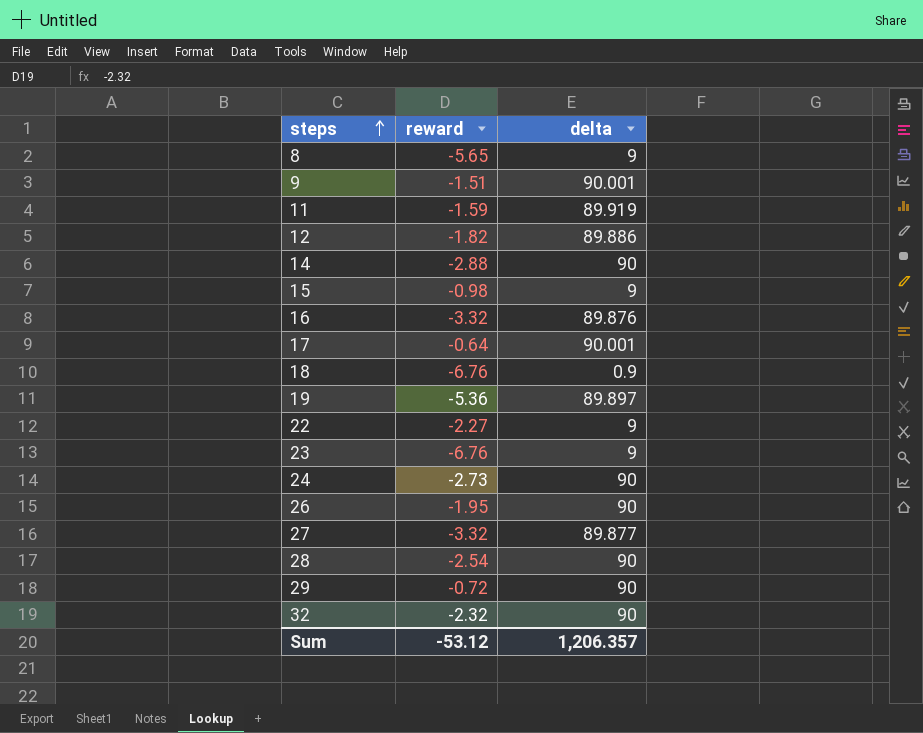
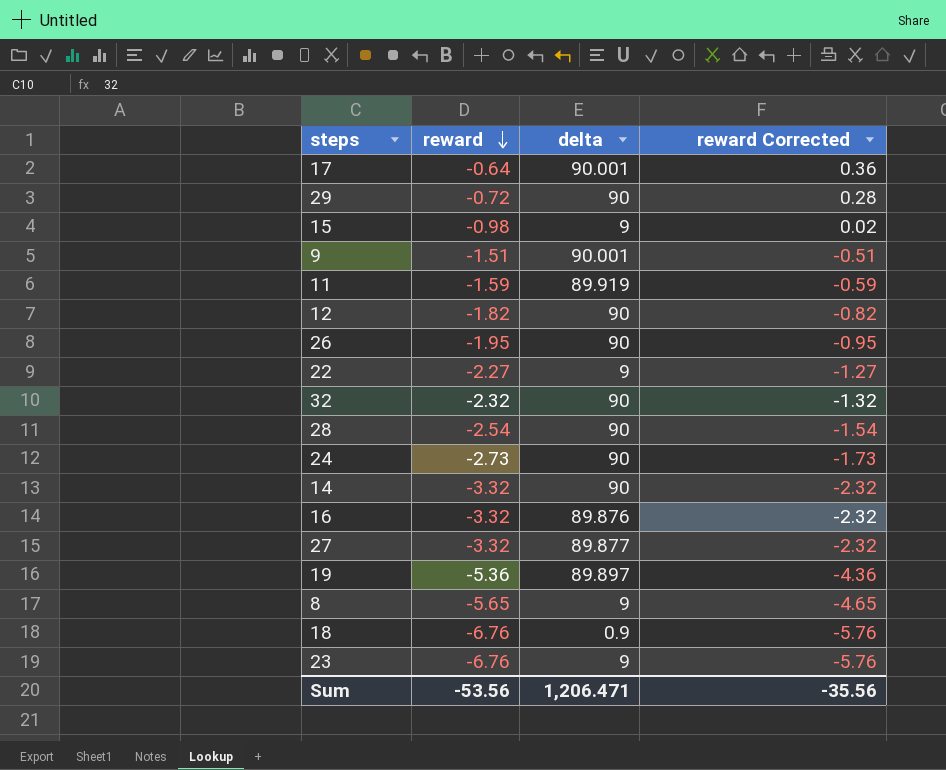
row order: steps ascending -> reward descending
column reward Corrected | formula: none -> [reward] + 1
12 | delta: 89.886 -> 90
14 | reward: -2.88 -> -3.32
Sum | reward: -53.12 -> -53.56
Sum | delta: 1,206.357 -> 1,206.471

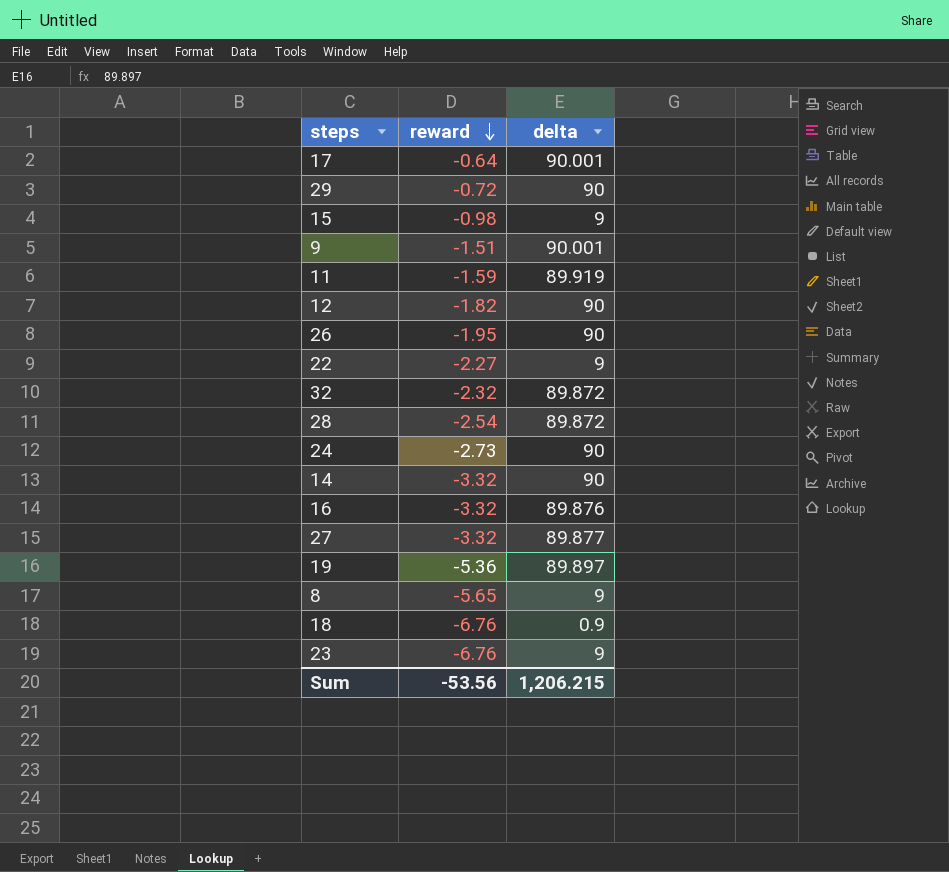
column reward Corrected | formula: [reward] + 1 -> none
32 | delta: 90 -> 89.872
28 | delta: 90 -> 89.872
Sum | delta: 1,206.471 -> 1,206.215

